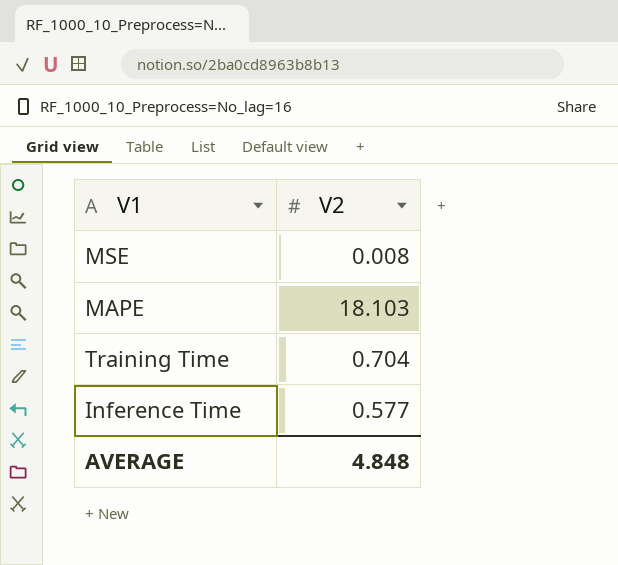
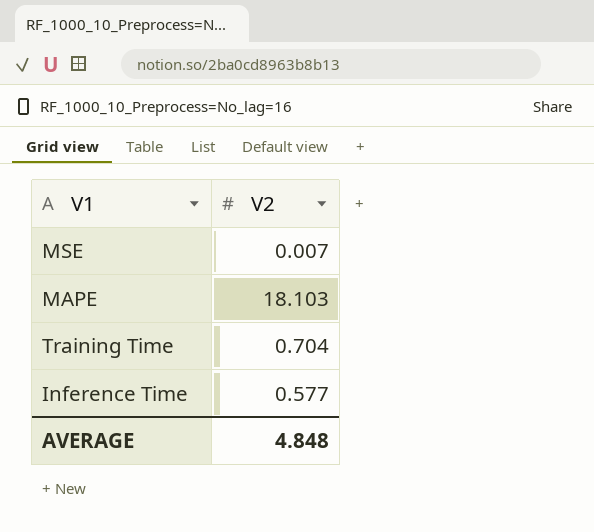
MSE | V2: 0.008 -> 0.007

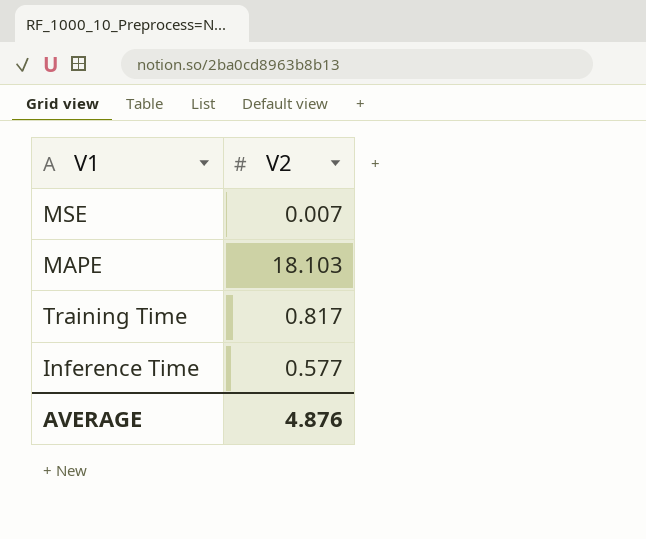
Training Time | V2: 0.704 -> 0.817
AVERAGE | V2: 4.848 -> 4.876

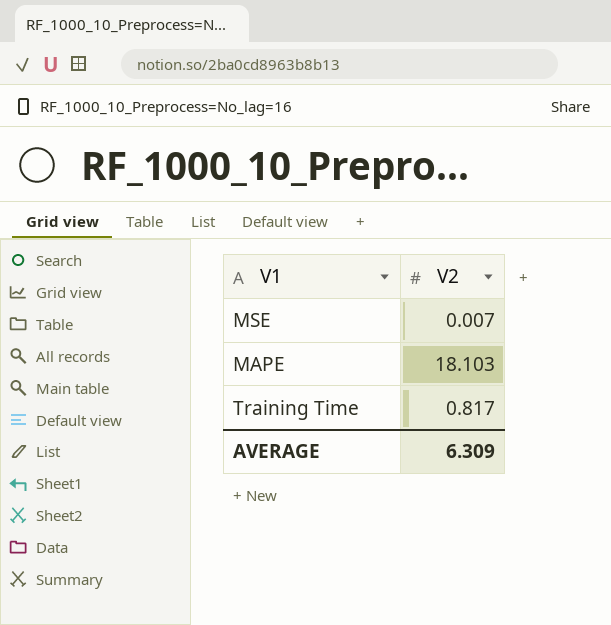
row Inference Time: 0.577 -> none
AVERAGE | V2: 4.876 -> 6.309

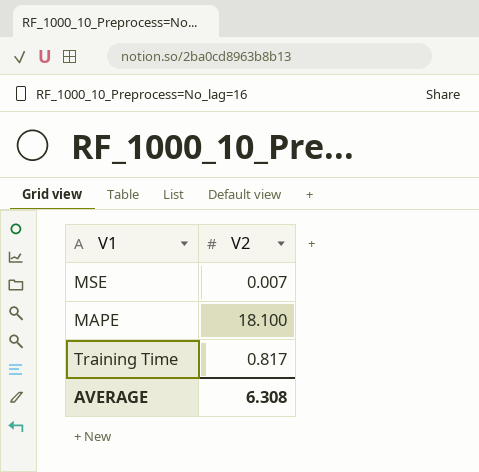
MAPE | V2: 18.103 -> 18.100
AVERAGE | V2: 6.309 -> 6.308

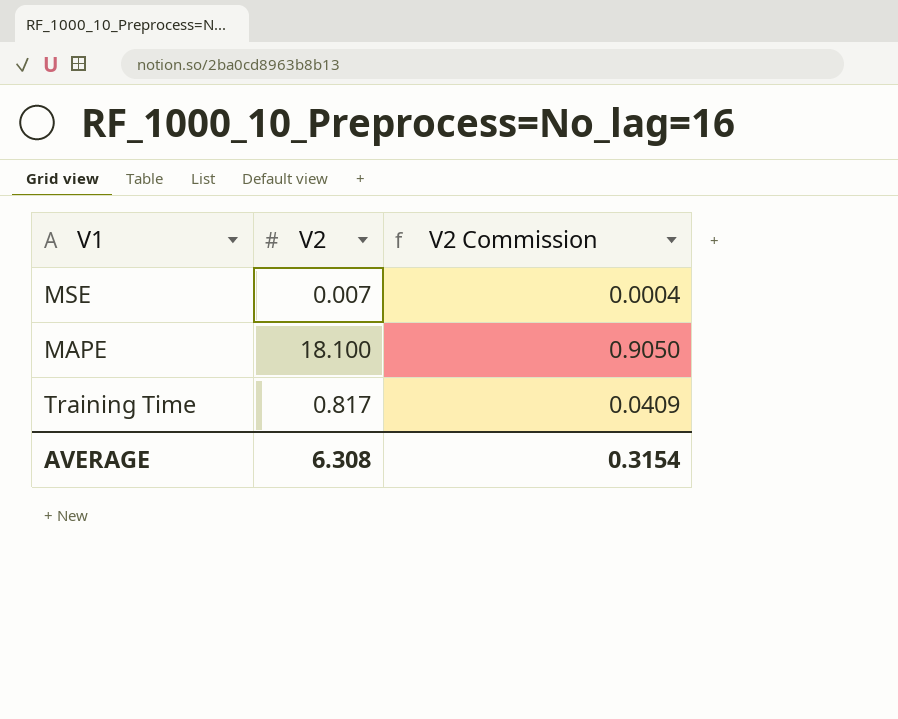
column V2 Commission | formula: none -> [V2] * 0.05

